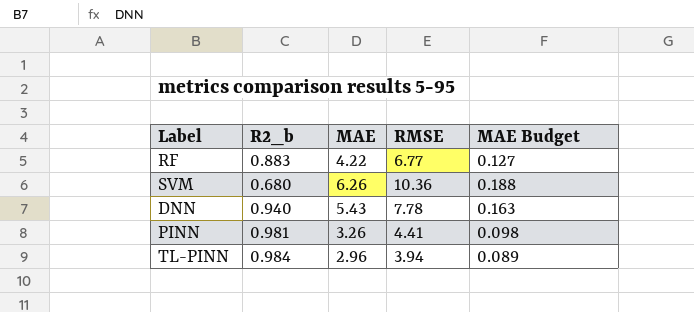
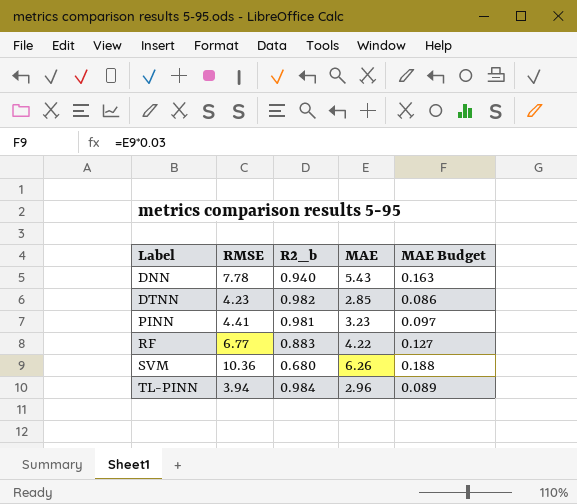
row order: none -> Label ascending
column RMSE | position: 4 -> 2
row DTNN: none -> 4.23 | 0.982 | 2.85 | 0.086
PINN | MAE: 3.26 -> 3.23
PINN | MAE Budget: 0.098 -> 0.097

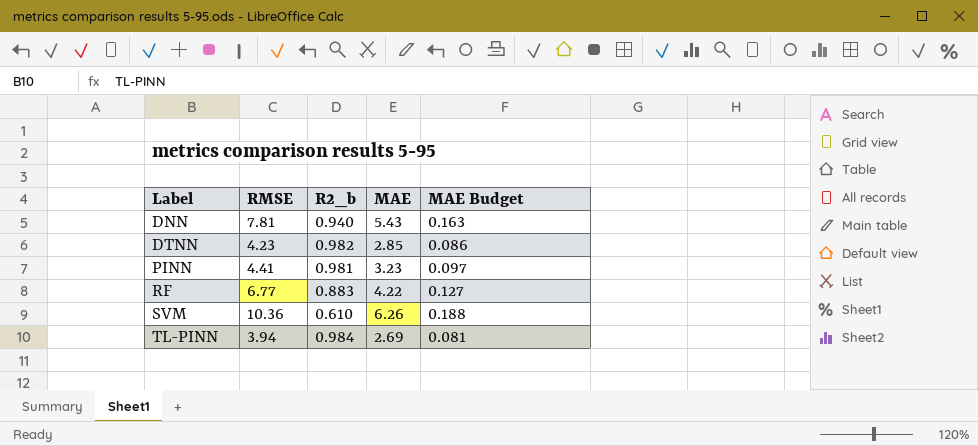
DNN | RMSE: 7.78 -> 7.81
SVM | R2_b: 0.680 -> 0.610
TL-PINN | MAE: 2.96 -> 2.69
TL-PINN | MAE Budget: 0.089 -> 0.081

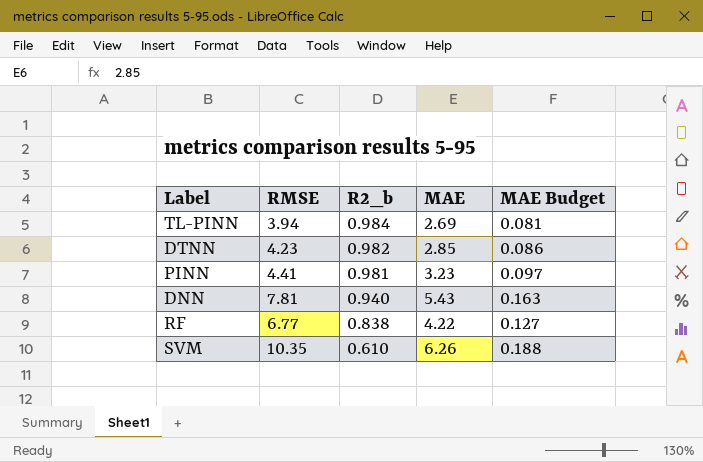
row order: Label ascending -> R2_b descending
RF | R2_b: 0.883 -> 0.838
SVM | RMSE: 10.36 -> 10.35

